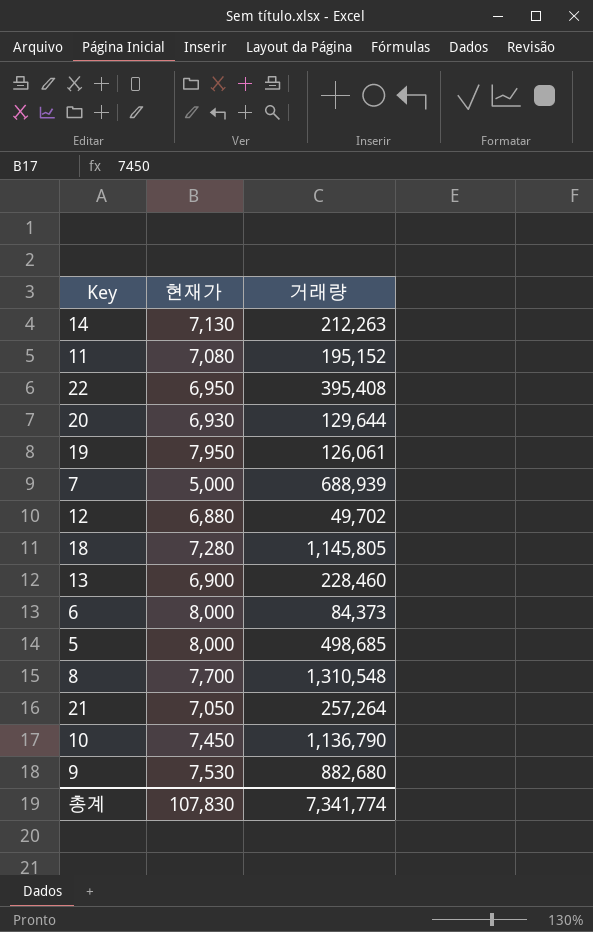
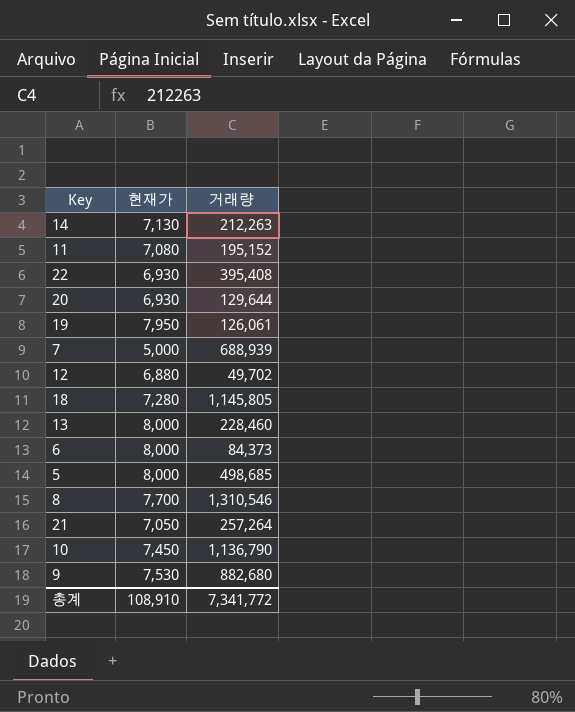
22 | 현재가: 6,950 -> 6,930
13 | 현재가: 6,900 -> 8,000
8 | 거래량: 1,310,548 -> 1,310,546
총계 | 현재가: 107,830 -> 108,910
총계 | 거래량: 7,341,774 -> 7,341,772

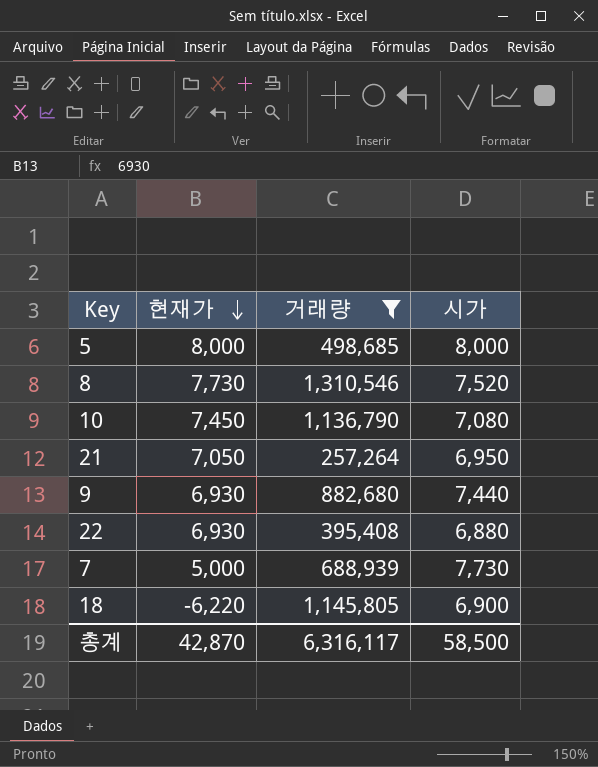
filter: none -> 거래량 >= 257,264
row order: none -> 현재가 descending
column 시가 | position: none -> 4
8 | 현재가: 7,700 -> 7,730
9 | 현재가: 7,530 -> 6,930
18 | 현재가: 7,280 -> -6,220
총계 | 현재가: 108,910 -> 42,870
총계 | 거래량: 7,341,772 -> 6,316,117

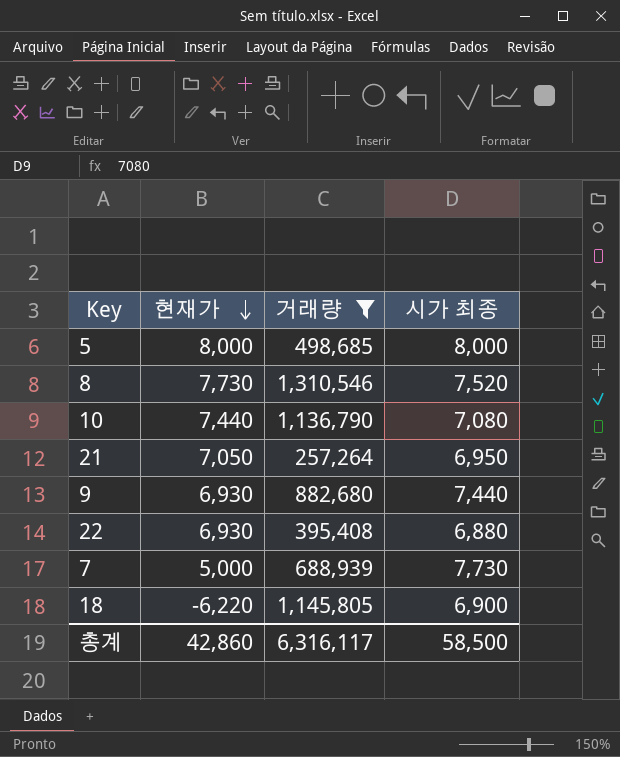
column name: 시가 -> 시가 최종
10 | 현재가: 7,450 -> 7,440
총계 | 현재가: 42,870 -> 42,860

